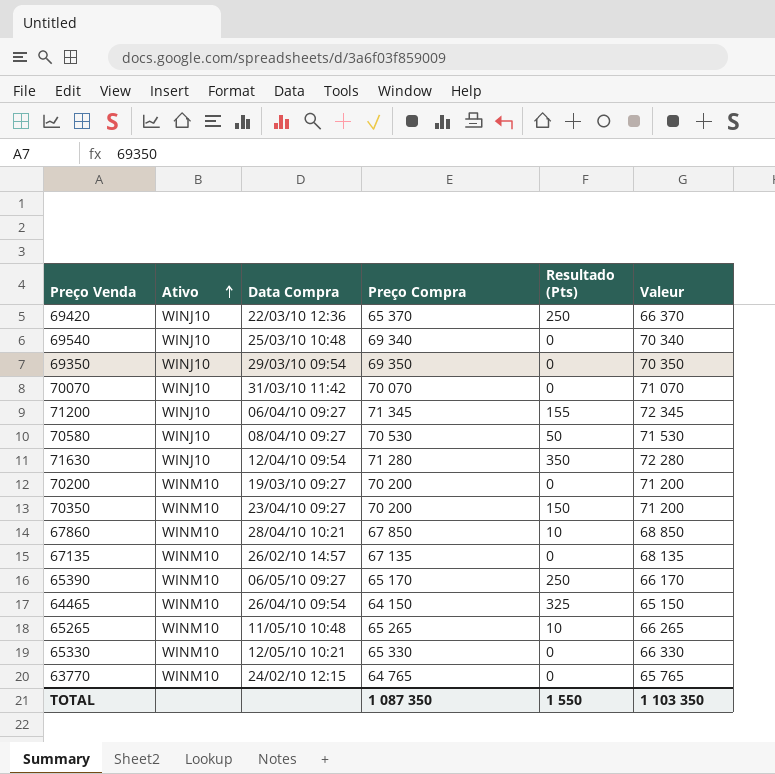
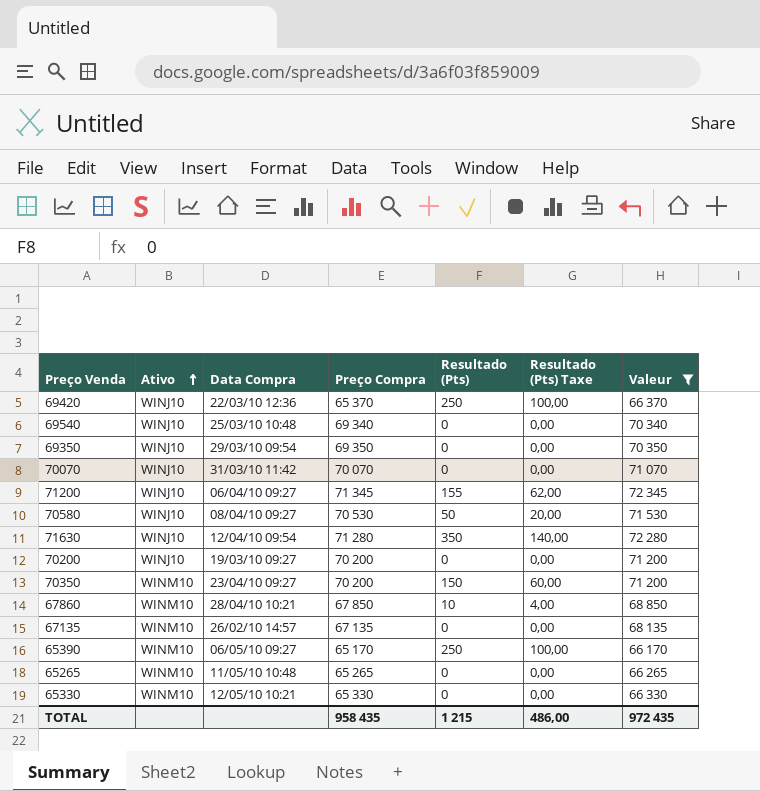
filter: none -> Valeur >= 66 170
column Resultado (Pts) Taxe | formula: none -> [Resultado (Pts)] * 0,4
70200 | Ativo: WINM10 -> WINJ10
65265 | Resultado (Pts): 10 -> 0
TOTAL | Preço Compra: 1 087 350 -> 958 435
TOTAL | Resultado (Pts): 1 550 -> 1 215
TOTAL | Valeur: 1 103 350 -> 972 435

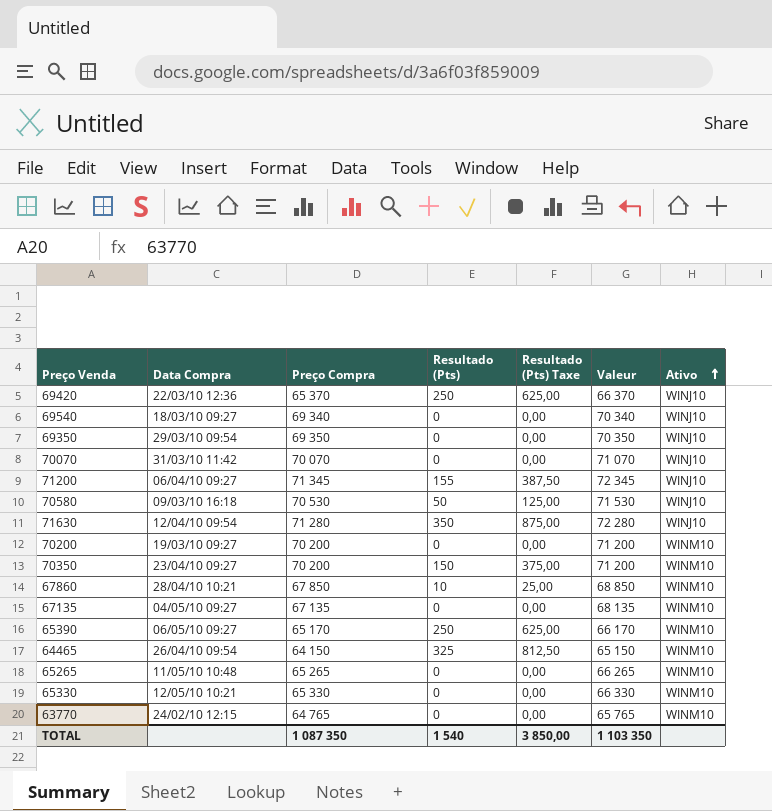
filter: Valeur >= 66 170 -> none
column Resultado (Pts) Taxe | formula: [Resultado (Pts)] * 0,4 -> [Resultado (Pts)] * 2,5
column Ativo | position: 2 -> 7
69540 | Data Compra: 25/03/10 10:48 -> 18/03/10 09:27
70580 | Data Compra: 08/04/10 09:27 -> 09/03/10 16:18
70200 | Ativo: WINJ10 -> WINM10
67135 | Data Compra: 26/02/10 14:57 -> 04/05/10 09:27
TOTAL | Preço Compra: 958 435 -> 1 087 350
TOTAL | Resultado (Pts): 1 215 -> 1 540
TOTAL | Resultado (Pts) Taxe: 486,00 -> 3 850,00
TOTAL | Valeur: 972 435 -> 1 103 350

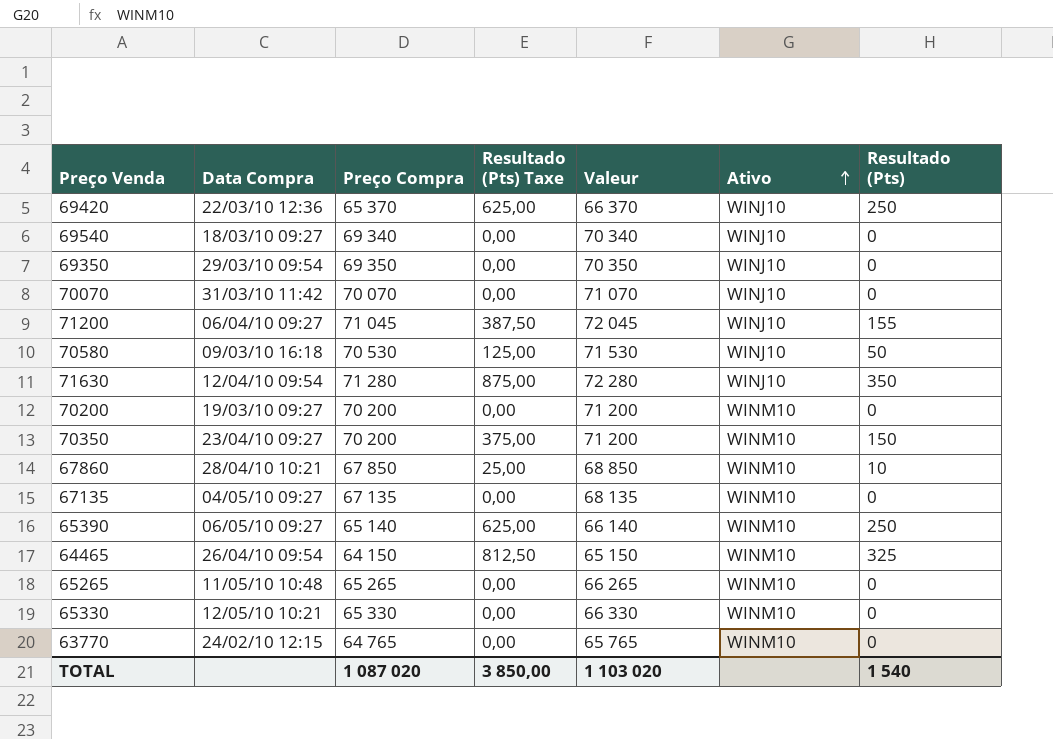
column Resultado (Pts) | position: 4 -> 7
71200 | Preço Compra: 71 345 -> 71 045
71200 | Valeur: 72 345 -> 72 045
65390 | Preço Compra: 65 170 -> 65 140
65390 | Valeur: 66 170 -> 66 140
TOTAL | Preço Compra: 1 087 350 -> 1 087 020
TOTAL | Valeur: 1 103 350 -> 1 103 020

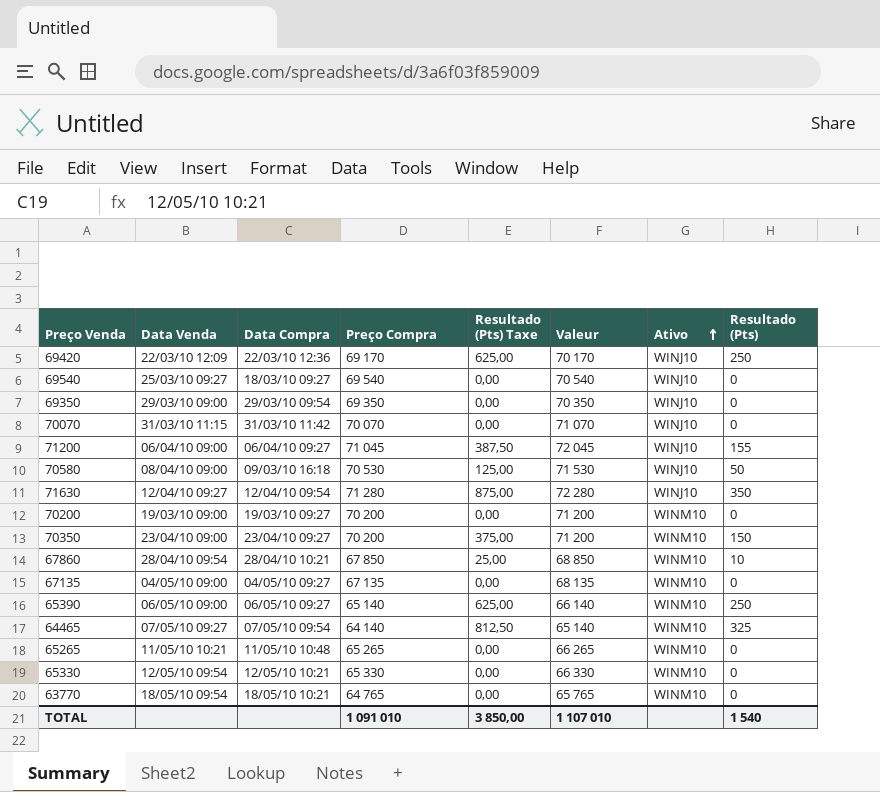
column Data Venda | position: none -> 2
69420 | Preço Compra: 65 370 -> 69 170
69420 | Valeur: 66 370 -> 70 170
69540 | Preço Compra: 69 340 -> 69 540
69540 | Valeur: 70 340 -> 70 540
64465 | Data Compra: 26/04/10 09:54 -> 07/05/10 09:54
64465 | Preço Compra: 64 150 -> 64 140
64465 | Valeur: 65 150 -> 65 140
63770 | Data Compra: 24/02/10 12:15 -> 18/05/10 10:21
TOTAL | Preço Compra: 1 087 020 -> 1 091 010
TOTAL | Valeur: 1 103 020 -> 1 107 010

